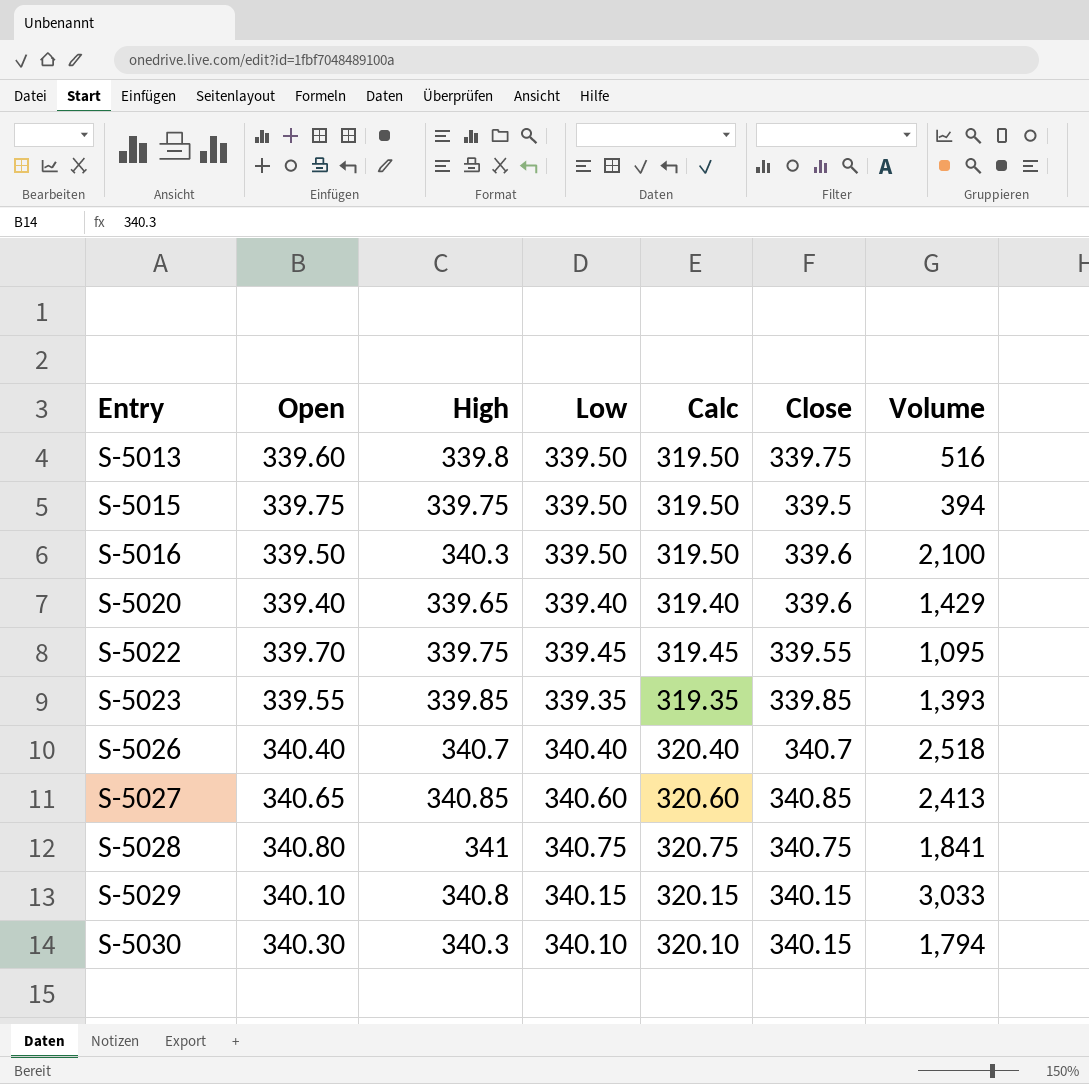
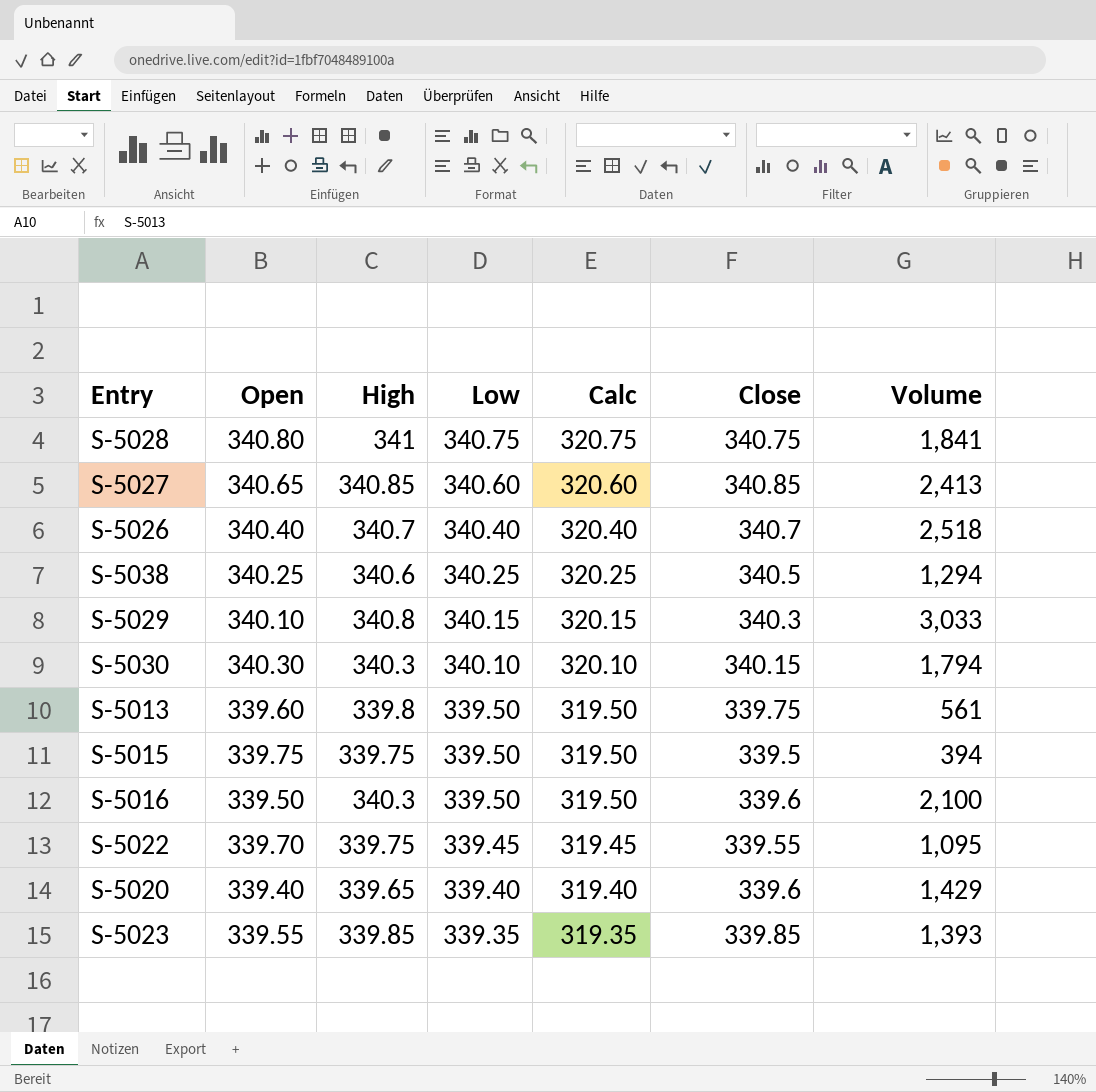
row order: Entry ascending -> Low descending
row S-5038: none -> 340.25 | 340.6 | 340.25 | 320.25 | 340.5 | 1,294
S-5029 | Close: 340.15 -> 340.3
S-5013 | Volume: 516 -> 561

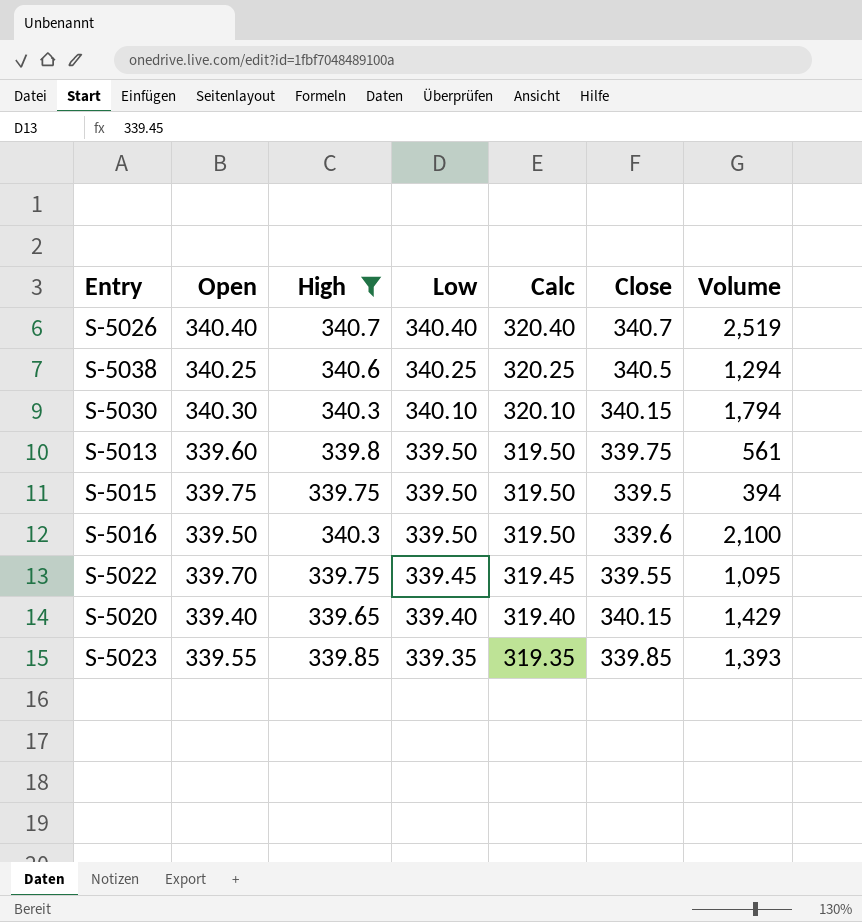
filter: none -> High <= 340.7
S-5026 | Volume: 2,518 -> 2,519
S-5020 | Close: 339.6 -> 340.15

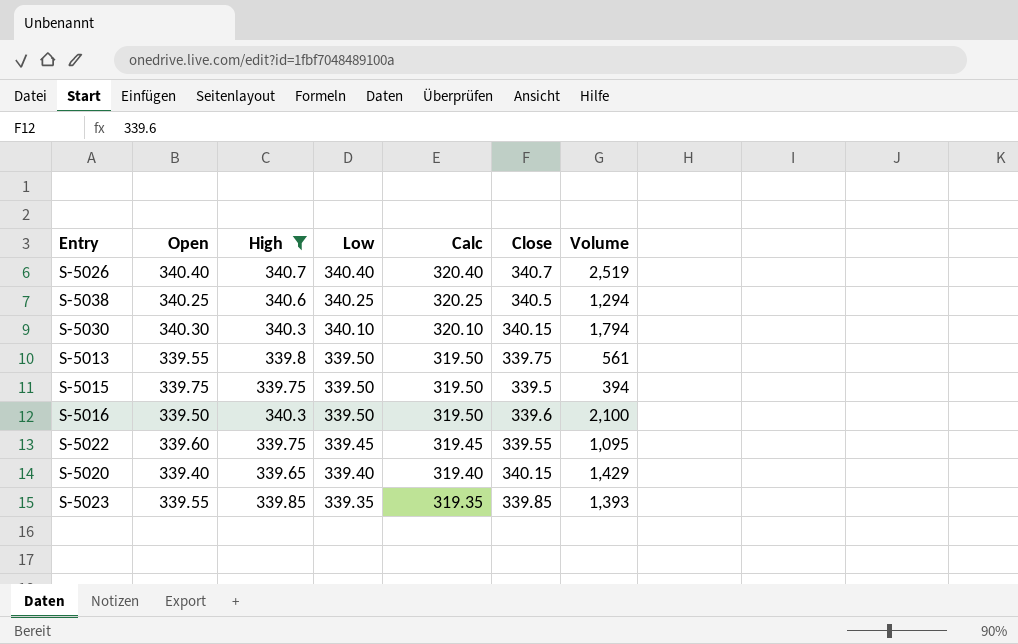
S-5013 | Open: 339.60 -> 339.55
S-5022 | Open: 339.70 -> 339.60

